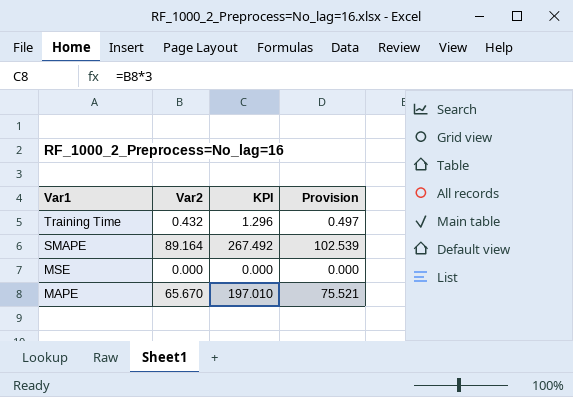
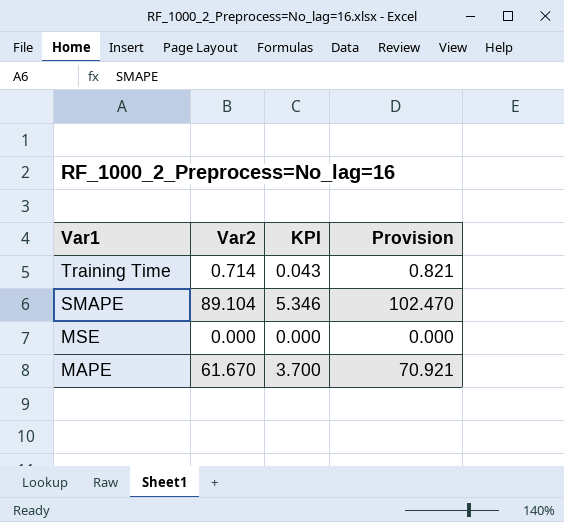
column KPI | formula: [Var2] * 3 -> [Var2] * 0.06
Training Time | Var2: 0.432 -> 0.714
Training Time | Provision: 0.497 -> 0.821
SMAPE | Var2: 89.164 -> 89.104
SMAPE | Provision: 102.539 -> 102.470
MAPE | Var2: 65.670 -> 61.670
MAPE | Provision: 75.521 -> 70.921

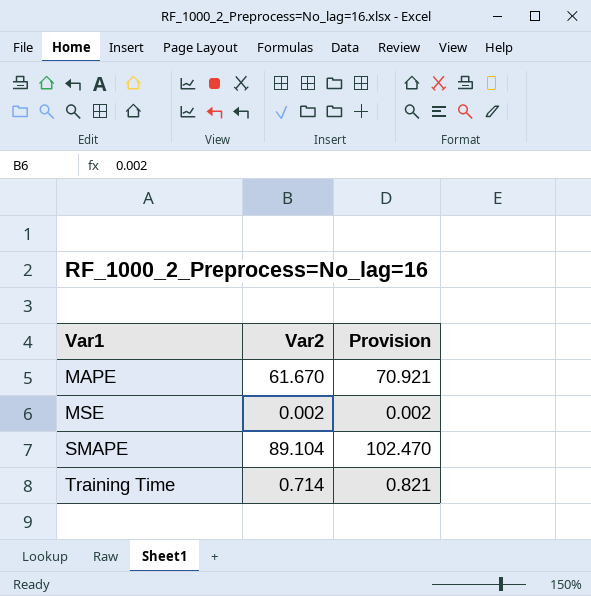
row order: Var1 descending -> Var1 ascending
column KPI | formula: [Var2] * 0.06 -> none
MSE | Var2: 0.000 -> 0.002
MSE | Provision: 0.000 -> 0.002

